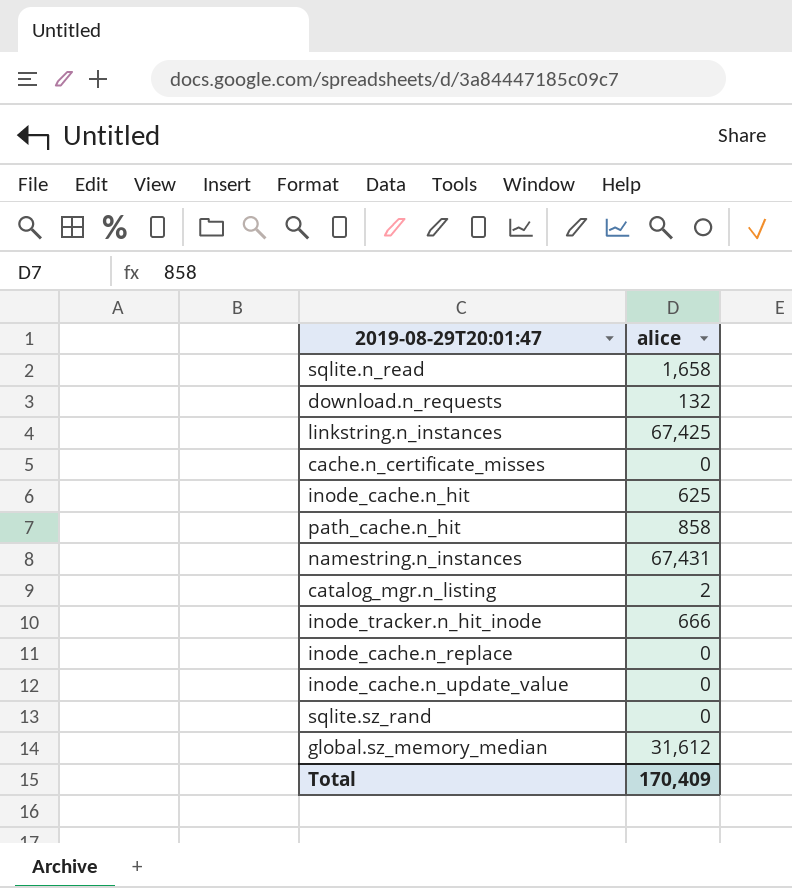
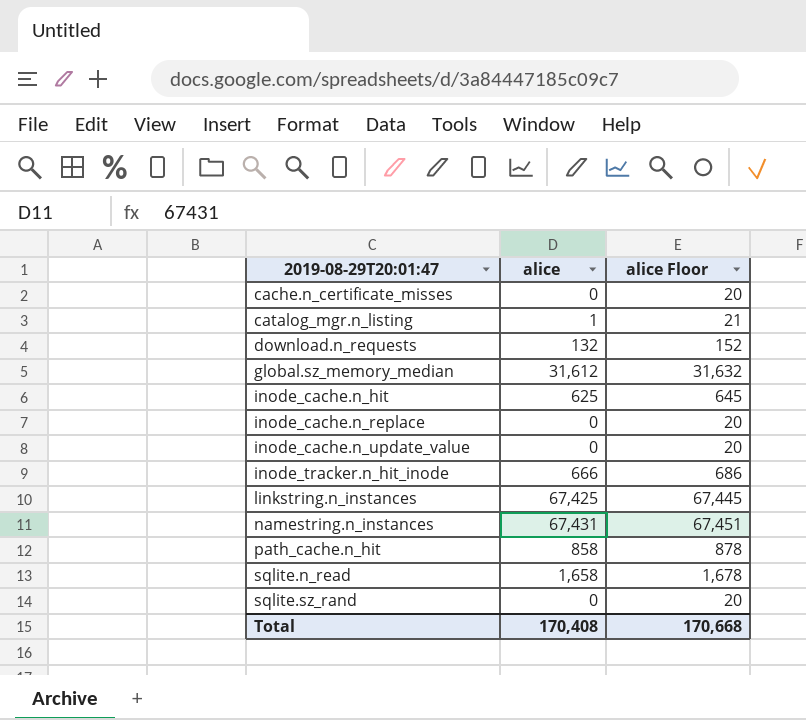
row order: none -> 2019-08-29T20:01:47 ascending
column alice Floor | formula: none -> [alice] + 20
catalog_mgr.n_listing | alice: 2 -> 1
Total | alice: 170,409 -> 170,408

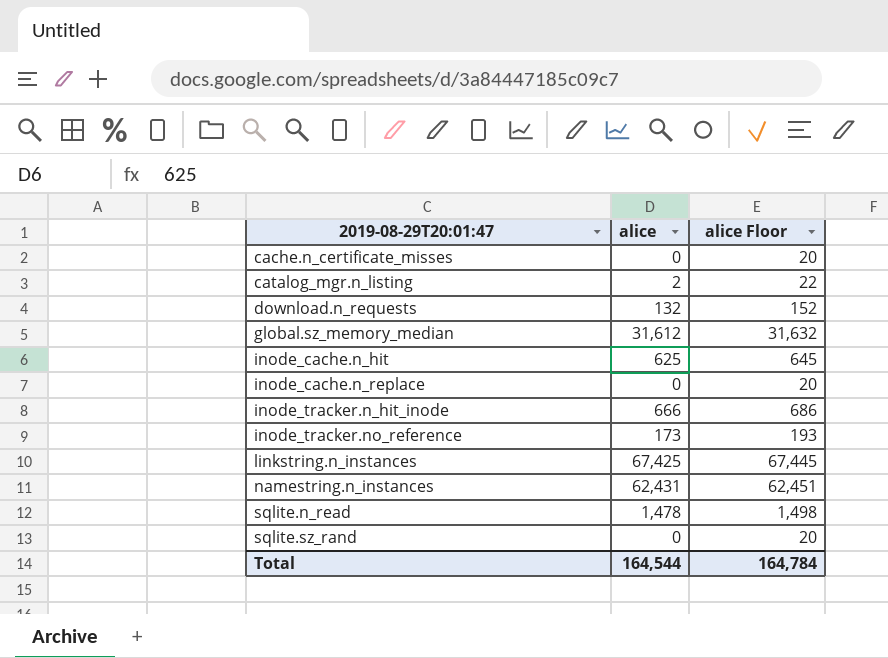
row inode_cache.n_update_value: 0 | 20 -> none
row path_cache.n_hit: 858 | 878 -> none
catalog_mgr.n_listing | alice: 1 -> 2
catalog_mgr.n_listing | alice Floor: 21 -> 22
row inode_tracker.no_reference: none -> 173 | 193
namestring.n_instances | alice: 67,431 -> 62,431
namestring.n_instances | alice Floor: 67,451 -> 62,451
sqlite.n_read | alice: 1,658 -> 1,478
sqlite.n_read | alice Floor: 1,678 -> 1,498
Total | alice: 170,408 -> 164,544
Total | alice Floor: 170,668 -> 164,784

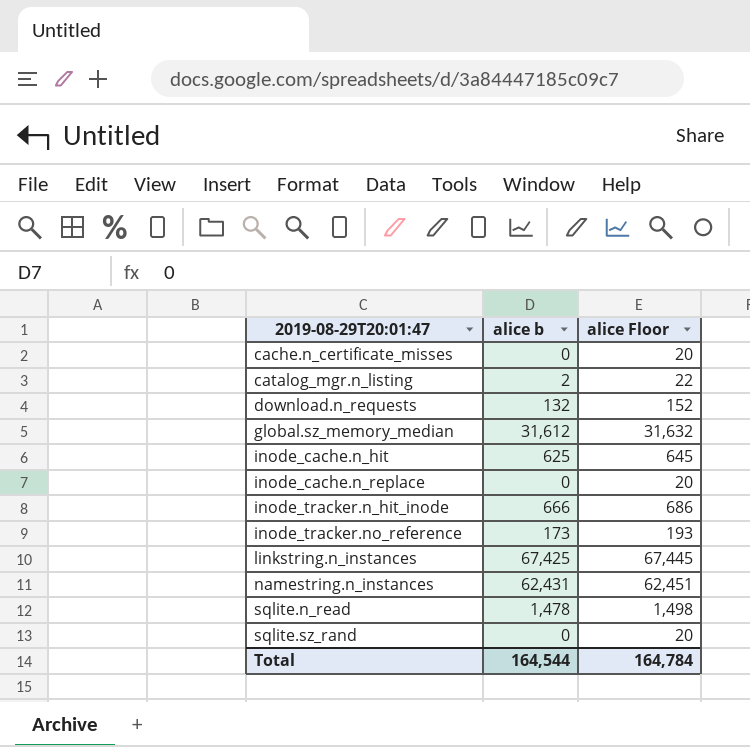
column name: alice -> alice b

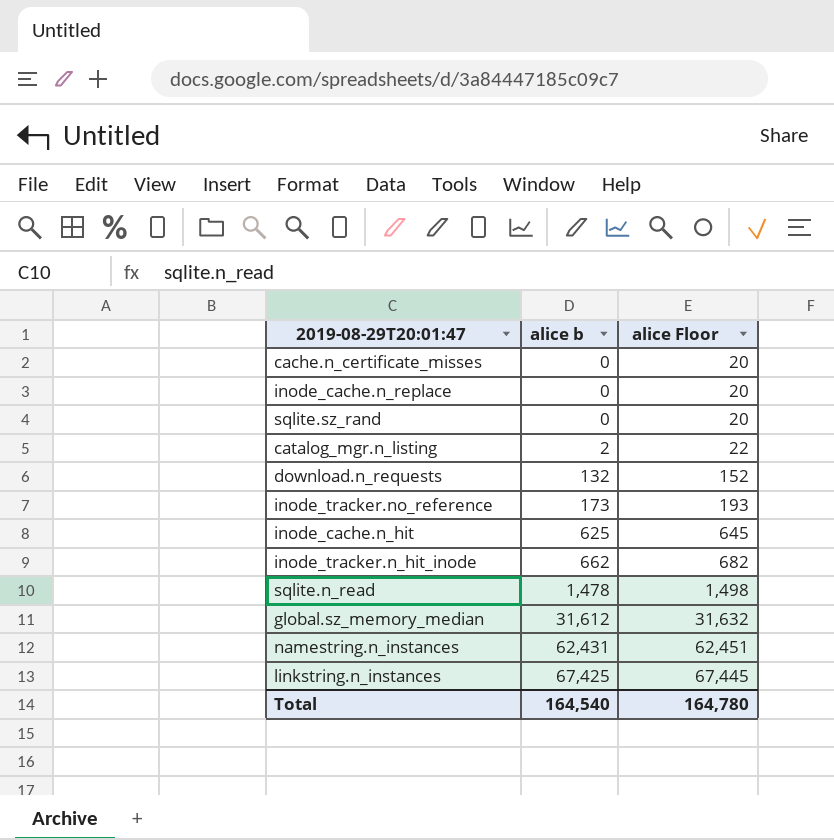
row order: 2019-08-29T20:01:47 ascending -> alice b ascending
inode_tracker.n_hit_inode | alice b: 666 -> 662
inode_tracker.n_hit_inode | alice Floor: 686 -> 682
Total | alice b: 164,544 -> 164,540
Total | alice Floor: 164,784 -> 164,780

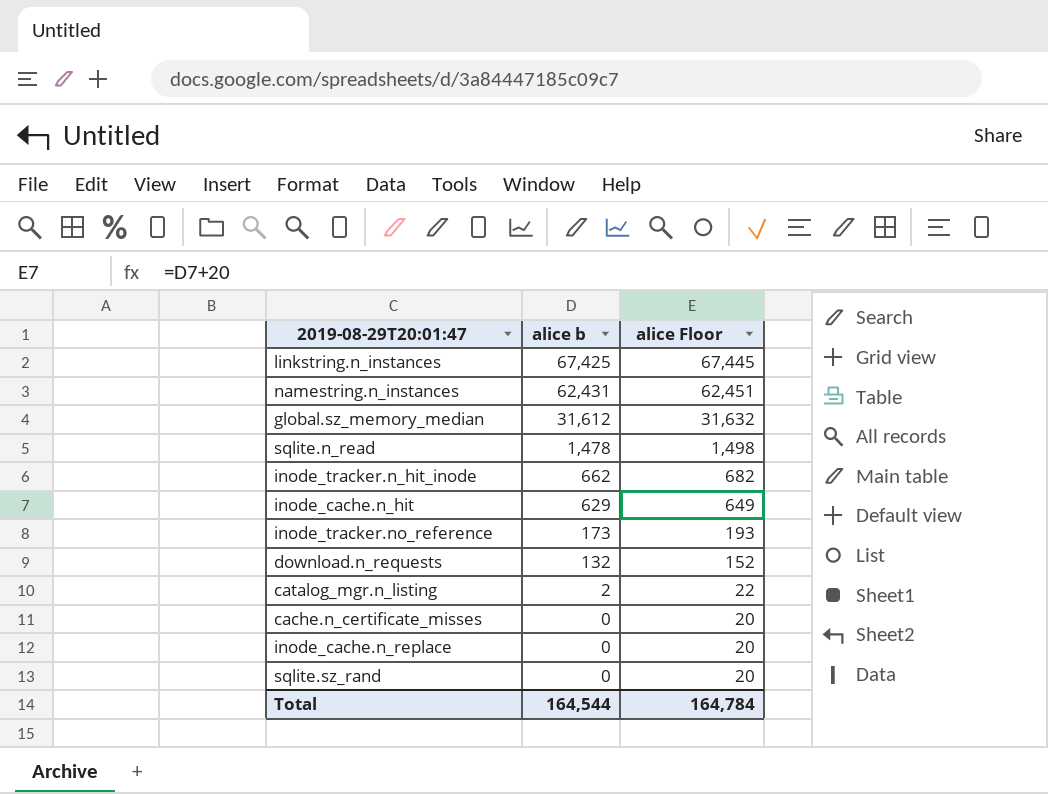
row order: alice b ascending -> alice b descending
inode_cache.n_hit | alice b: 625 -> 629
inode_cache.n_hit | alice Floor: 645 -> 649
Total | alice b: 164,540 -> 164,544
Total | alice Floor: 164,780 -> 164,784

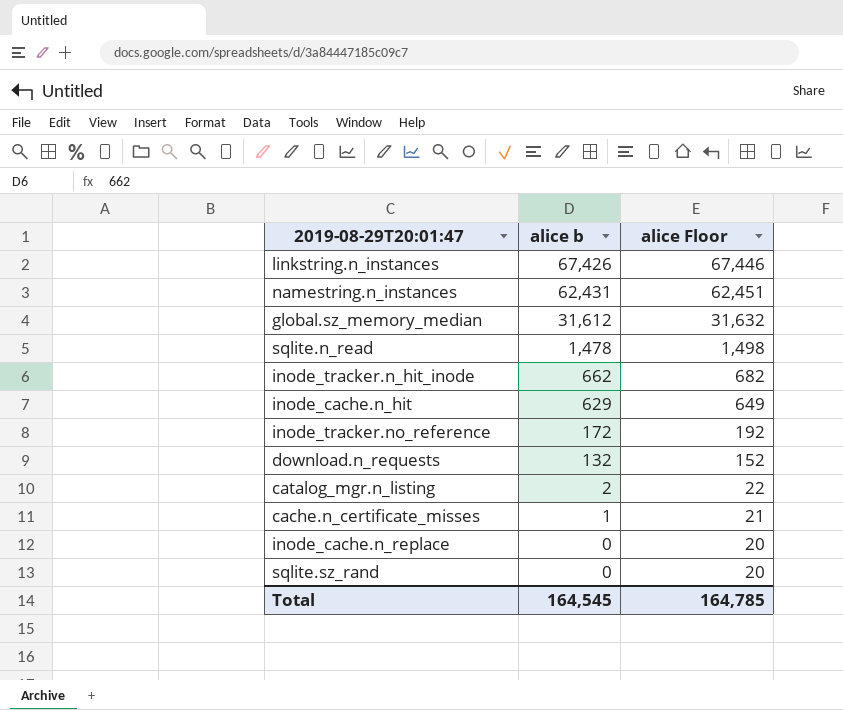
linkstring.n_instances | alice b: 67,425 -> 67,426
linkstring.n_instances | alice Floor: 67,445 -> 67,446
inode_tracker.no_reference | alice b: 173 -> 172
inode_tracker.no_reference | alice Floor: 193 -> 192
cache.n_certificate_misses | alice b: 0 -> 1
cache.n_certificate_misses | alice Floor: 20 -> 21
Total | alice b: 164,544 -> 164,545
Total | alice Floor: 164,784 -> 164,785

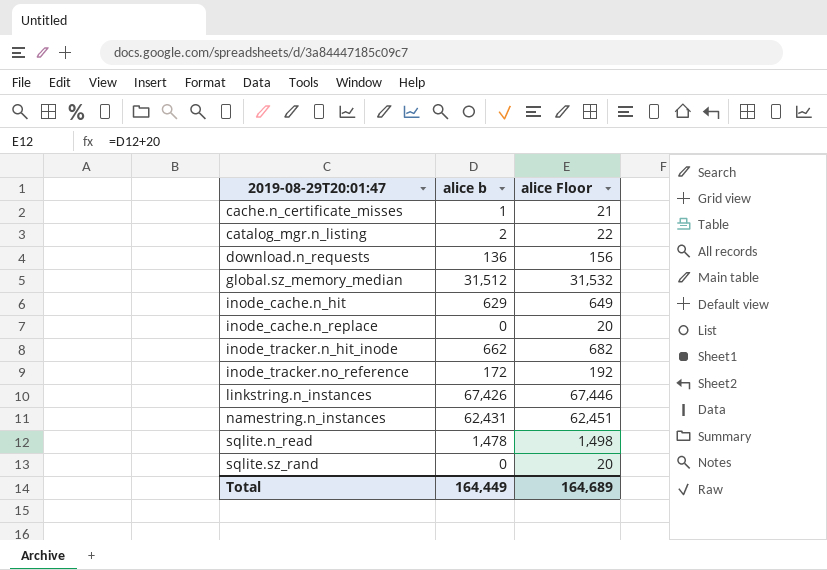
row order: alice b descending -> 2019-08-29T20:01:47 ascending
download.n_requests | alice b: 132 -> 136
download.n_requests | alice Floor: 152 -> 156
global.sz_memory_median | alice b: 31,612 -> 31,512
global.sz_memory_median | alice Floor: 31,632 -> 31,532
Total | alice b: 164,545 -> 164,449
Total | alice Floor: 164,785 -> 164,689

